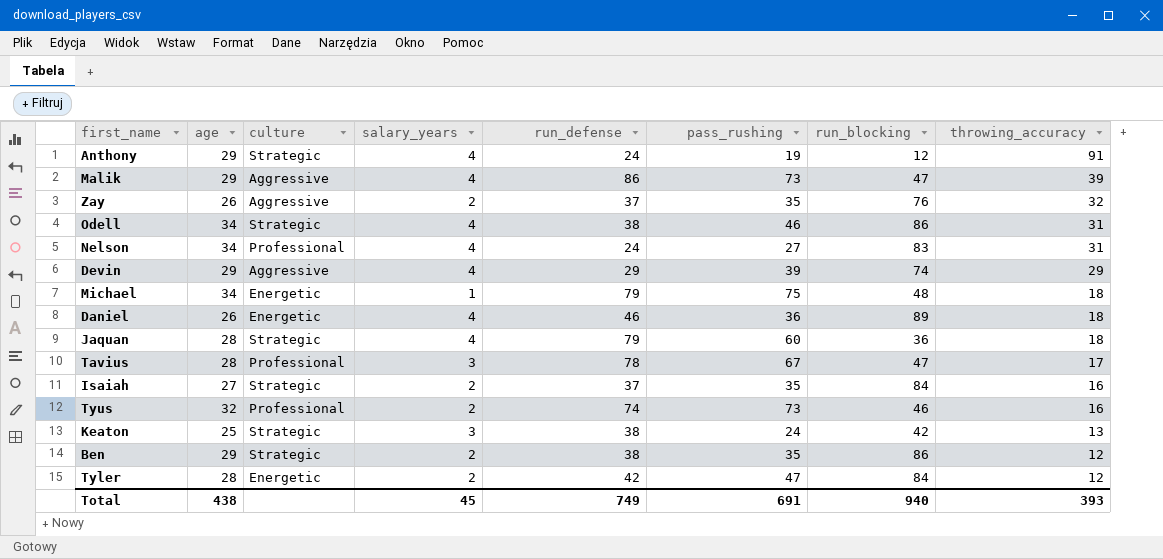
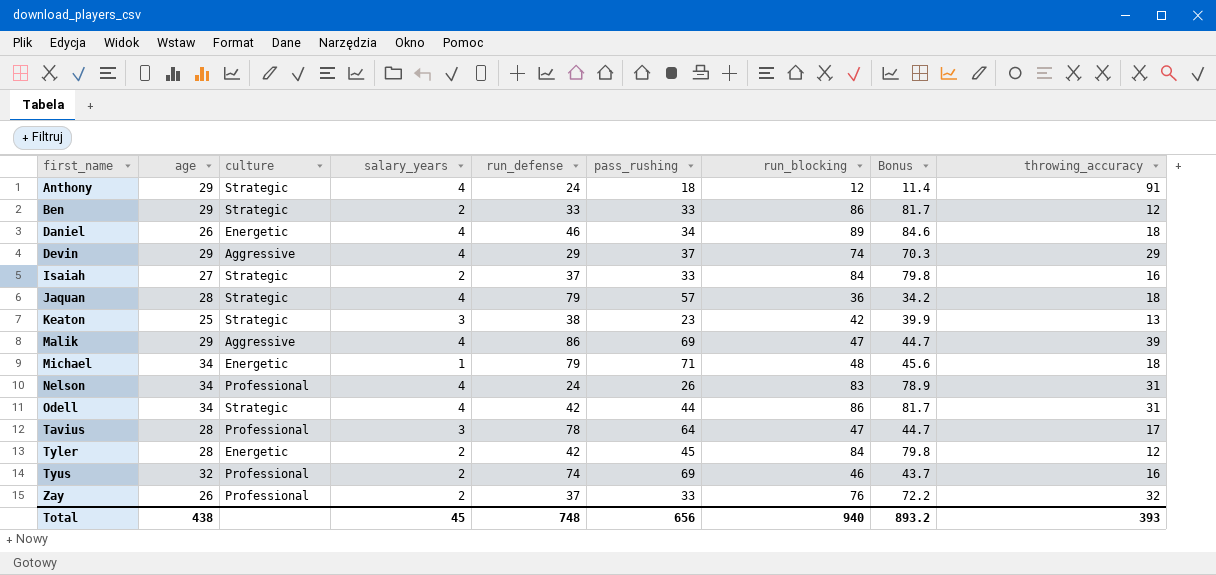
row order: throwing_accuracy descending -> first_name ascending
column Bonus | formula: none -> [run_blocking] * 0.95
Anthony | pass_rushing: 19 -> 18
Ben | run_defense: 38 -> 33
Ben | pass_rushing: 35 -> 33
Daniel | pass_rushing: 36 -> 34
Devin | pass_rushing: 39 -> 37
Isaiah | pass_rushing: 35 -> 33
Jaquan | pass_rushing: 60 -> 57
Keaton | pass_rushing: 24 -> 23
Malik | pass_rushing: 73 -> 69
Michael | pass_rushing: 75 -> 71
Nelson | pass_rushing: 27 -> 26
Odell | run_defense: 38 -> 42
Odell | pass_rushing: 46 -> 44
Tavius | pass_rushing: 67 -> 64
Tyler | pass_rushing: 47 -> 45
Tyus | pass_rushing: 73 -> 69
Zay | culture: Aggressive -> Professional
Zay | pass_rushing: 35 -> 33
Total | run_defense: 749 -> 748
Total | pass_rushing: 691 -> 656

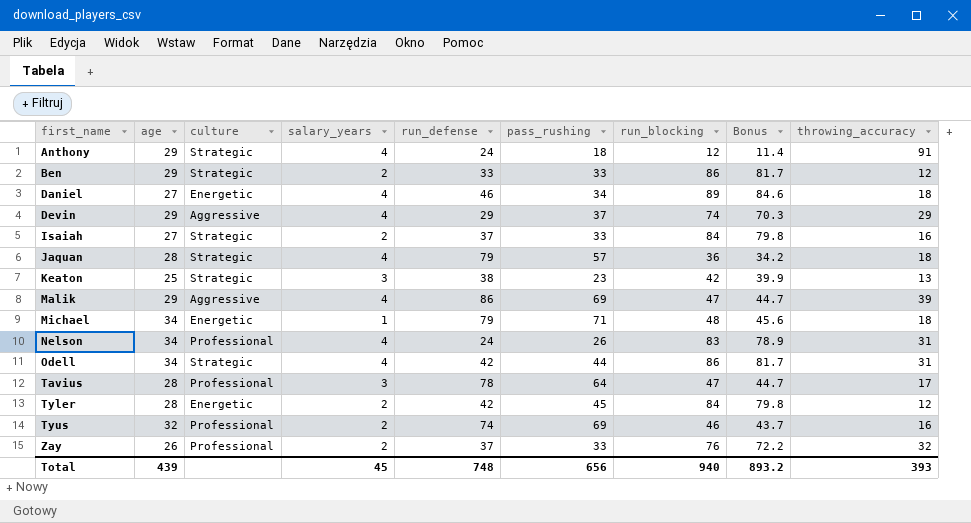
Daniel | age: 26 -> 27
Total | age: 438 -> 439

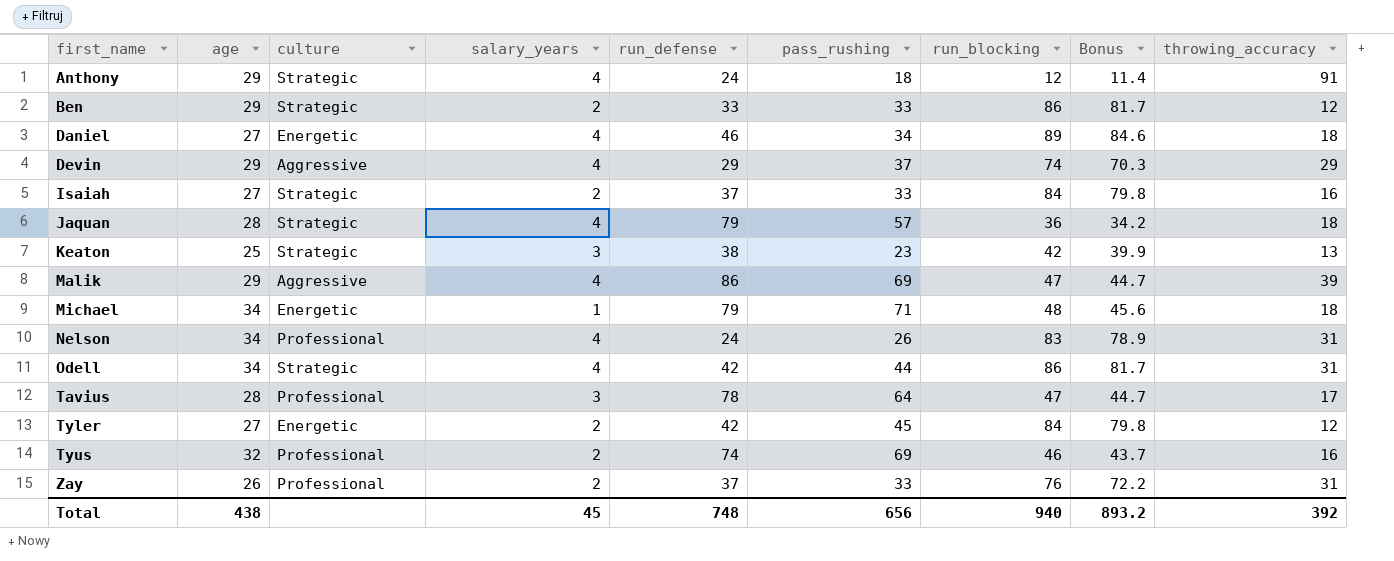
Tyler | age: 28 -> 27
Zay | throwing_accuracy: 32 -> 31
Total | age: 439 -> 438
Total | throwing_accuracy: 393 -> 392

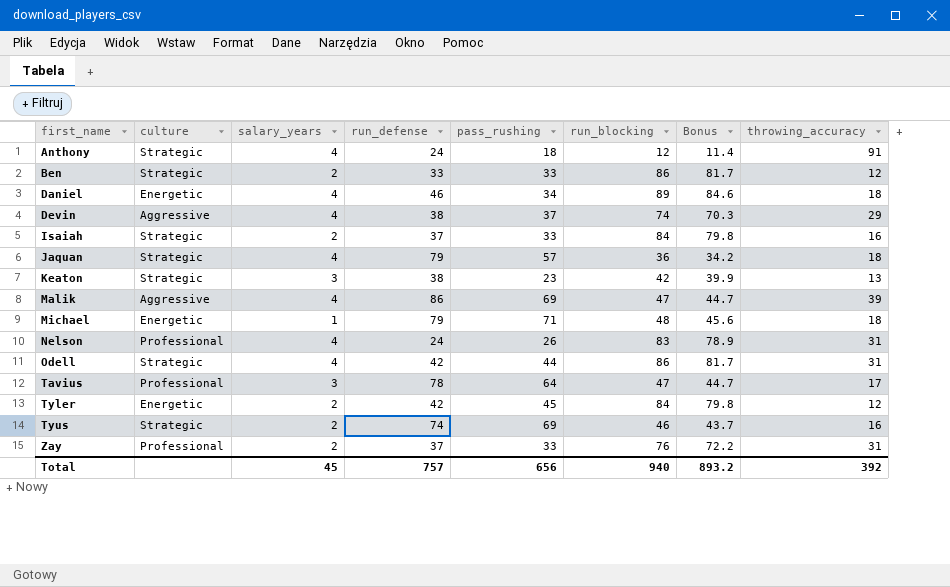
column age | position: 2 -> none
Devin | run_defense: 29 -> 38
Tyus | culture: Professional -> Strategic
Total | run_defense: 748 -> 757

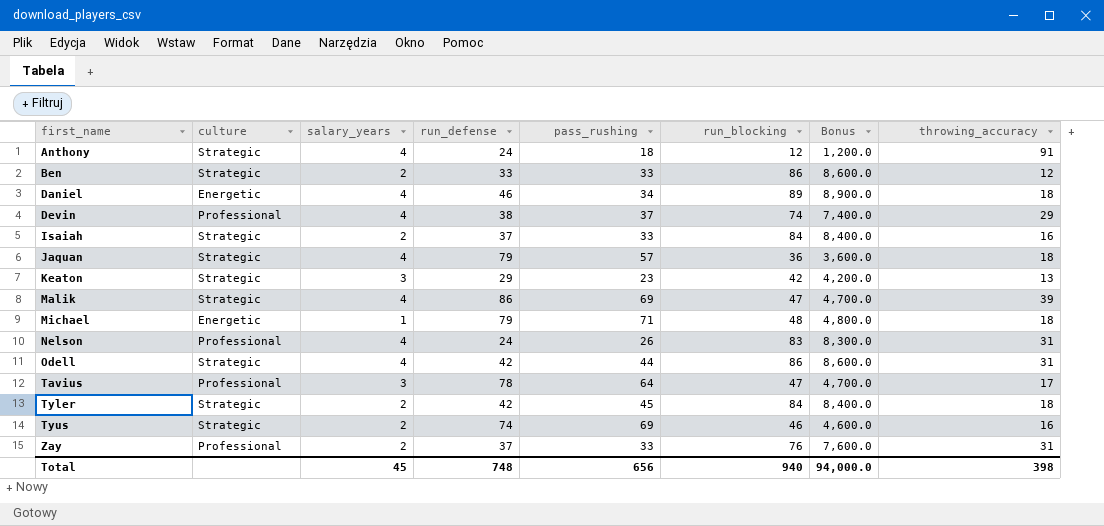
column Bonus | formula: [run_blocking] * 0.95 -> [run_blocking] * 100
Devin | culture: Aggressive -> Professional
Keaton | run_defense: 38 -> 29
Malik | culture: Aggressive -> Strategic
Tyler | culture: Energetic -> Strategic
Tyler | throwing_accuracy: 12 -> 18
Total | run_defense: 757 -> 748
Total | Bonus: 893.2 -> 94,000.0
Total | throwing_accuracy: 392 -> 398

